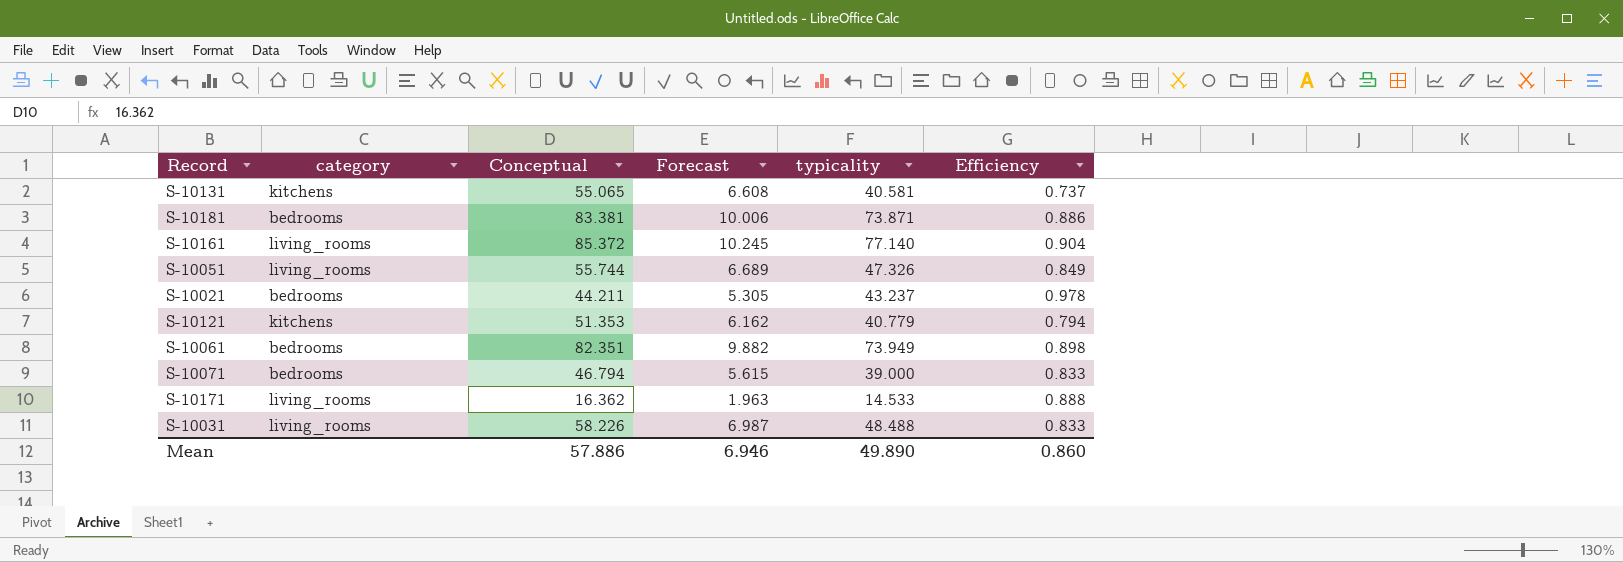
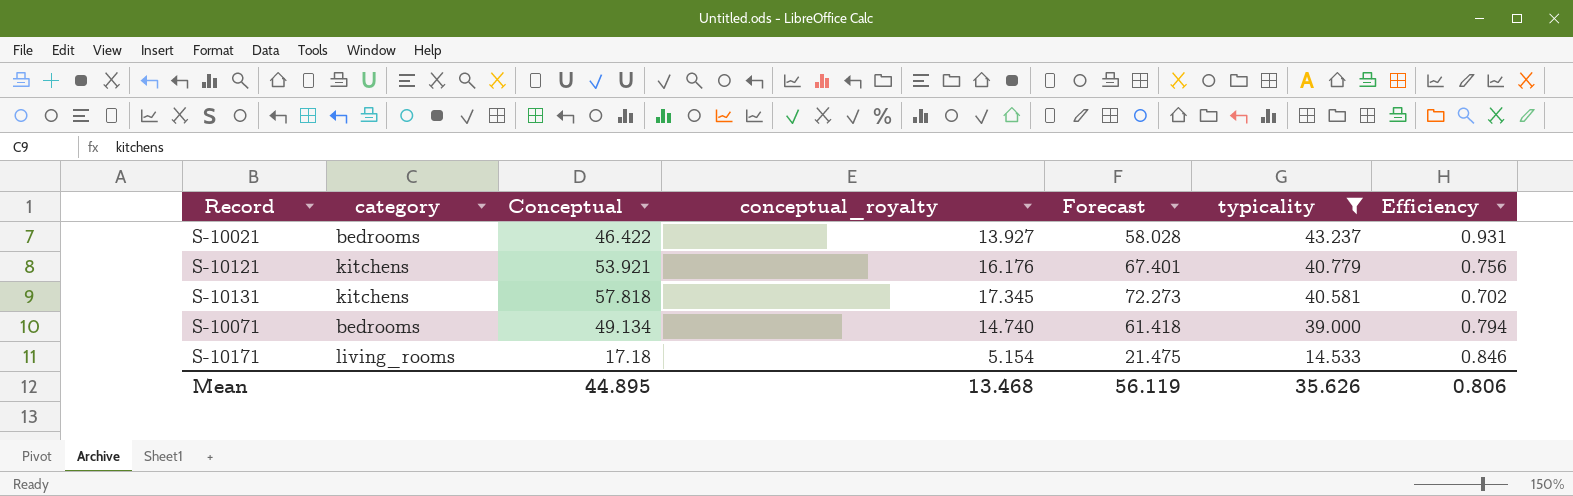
filter: none -> typicality <= 43.237
row order: none -> typicality descending
column conceptual_royalty | formula: none -> [Conceptual] * 0.3
column Forecast | formula: [Conceptual] * 0.12 -> [Conceptual] * 1.25
S-10021 | Conceptual: 44.211 -> 46.422
S-10021 | Efficiency: 0.978 -> 0.931
S-10121 | Conceptual: 51.353 -> 53.921
S-10121 | Efficiency: 0.794 -> 0.756
S-10131 | Conceptual: 55.065 -> 57.818
S-10131 | Efficiency: 0.737 -> 0.702
S-10071 | Conceptual: 46.794 -> 49.134
S-10071 | Efficiency: 0.833 -> 0.794
S-10171 | Conceptual: 16.362 -> 17.18
S-10171 | Efficiency: 0.888 -> 0.846
Mean | Conceptual: 57.886 -> 44.895
Mean | Forecast: 6.946 -> 56.119
Mean | typicality: 49.890 -> 35.626
Mean | Efficiency: 0.860 -> 0.806

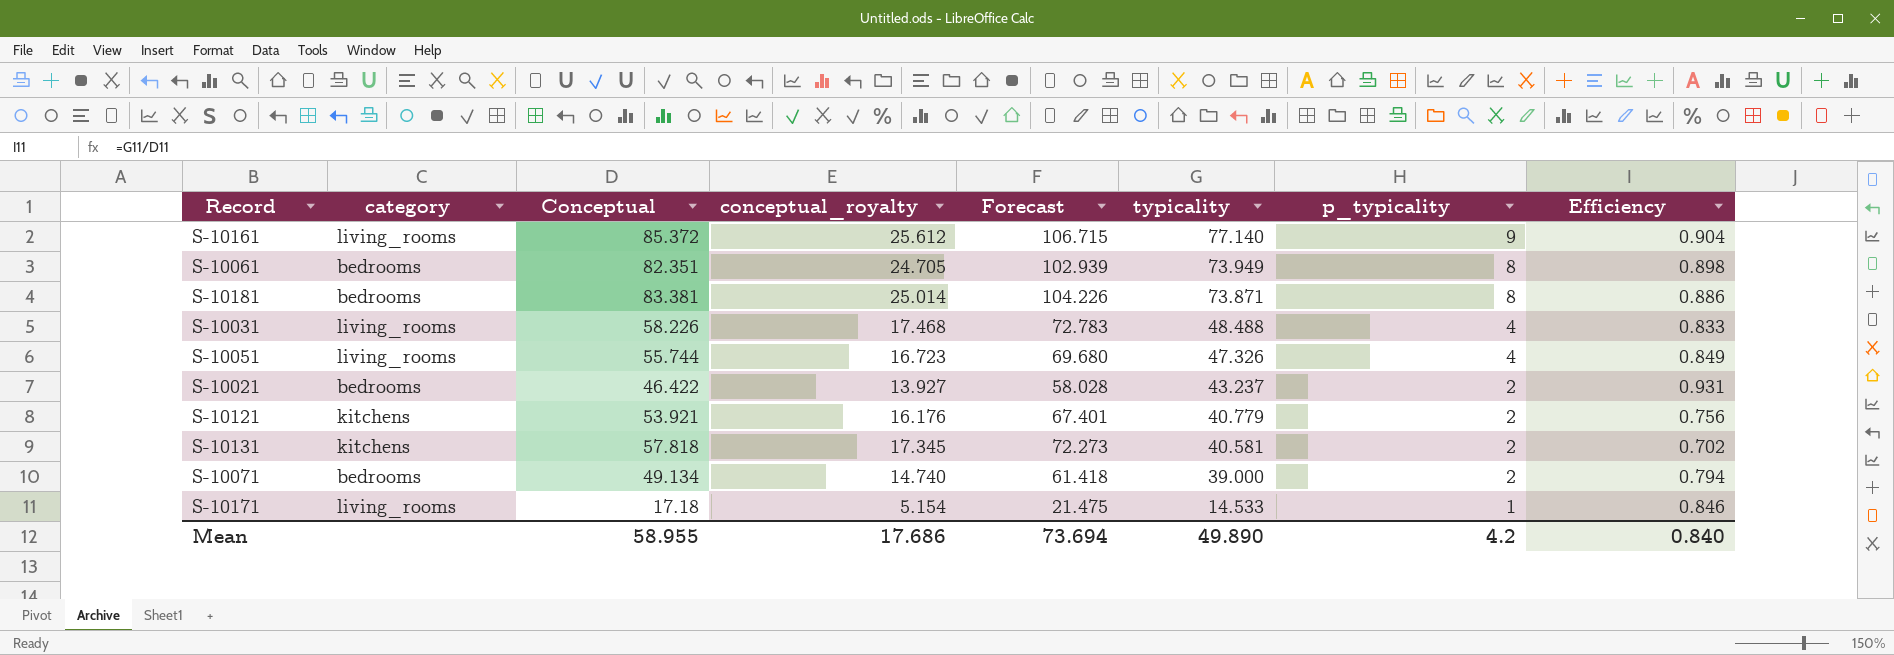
filter: typicality <= 43.237 -> none
column p_typicality | position: none -> 7
Mean | Conceptual: 44.895 -> 58.955
Mean | conceptual_royalty: 13.468 -> 17.686
Mean | Forecast: 56.119 -> 73.694
Mean | typicality: 35.626 -> 49.890
Mean | Efficiency: 0.806 -> 0.840

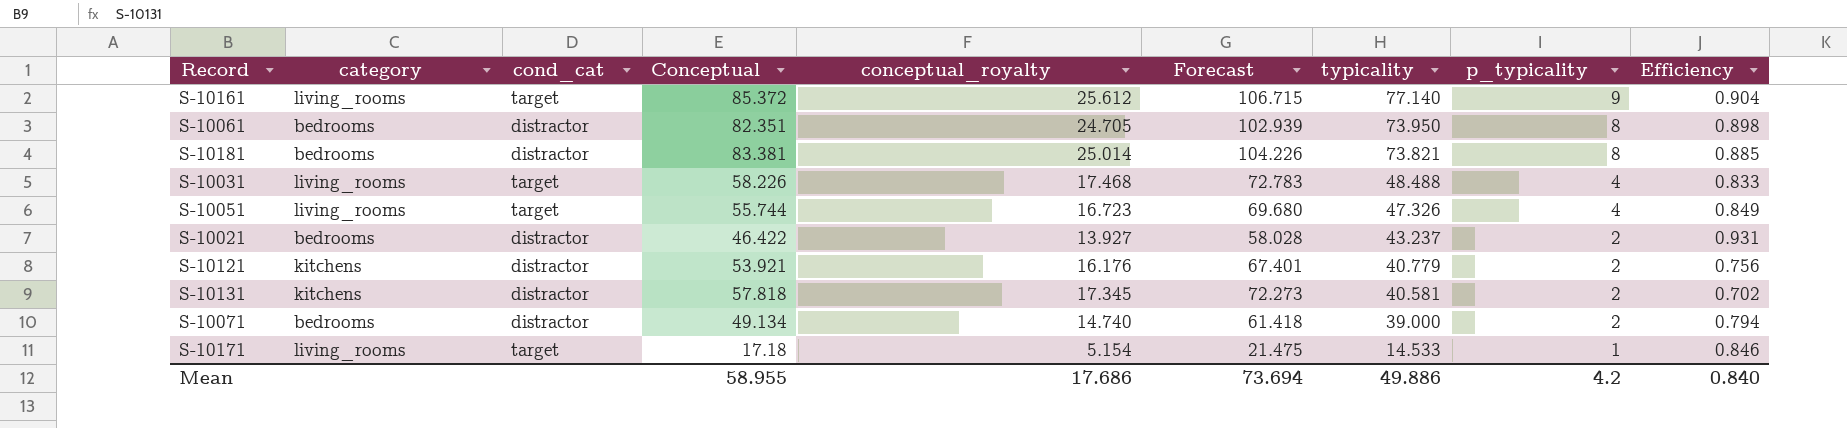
column cond_cat | position: none -> 3
S-10061 | typicality: 73.949 -> 73.950
S-10181 | typicality: 73.871 -> 73.821
S-10181 | Efficiency: 0.886 -> 0.885
Mean | typicality: 49.890 -> 49.886

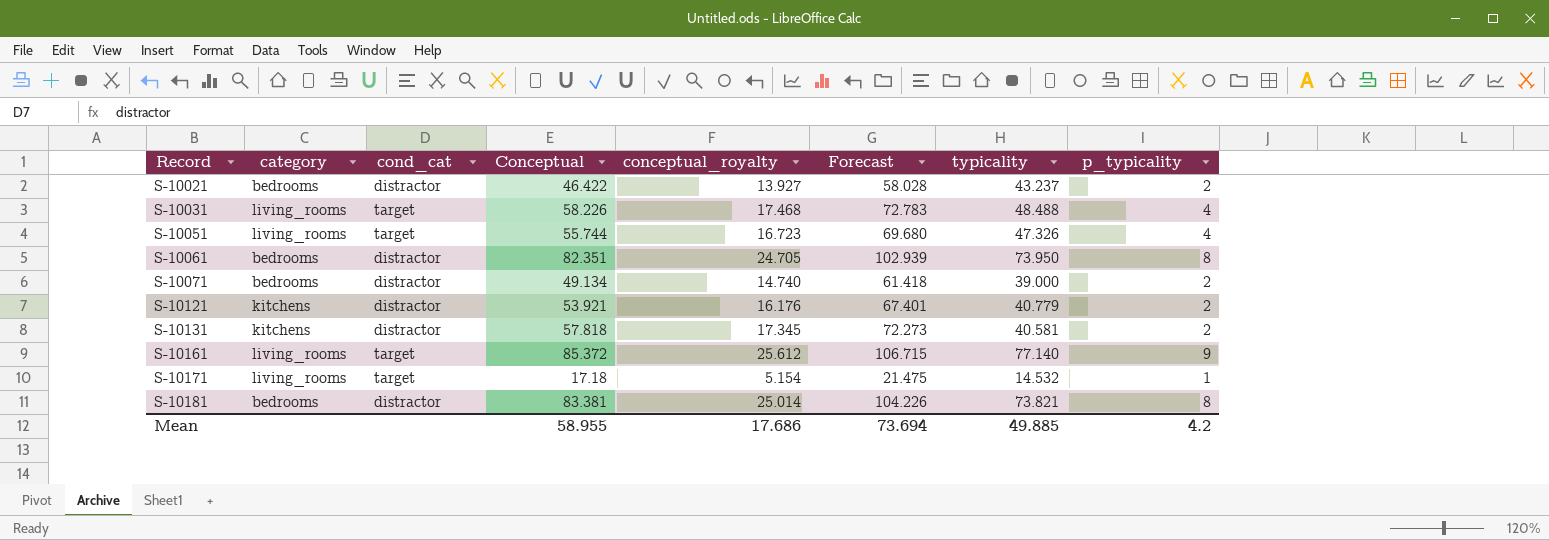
row order: typicality descending -> Record ascending
column Efficiency | formula: [typicality] / [Conceptual] -> none
S-10171 | typicality: 14.533 -> 14.532
Mean | typicality: 49.886 -> 49.885

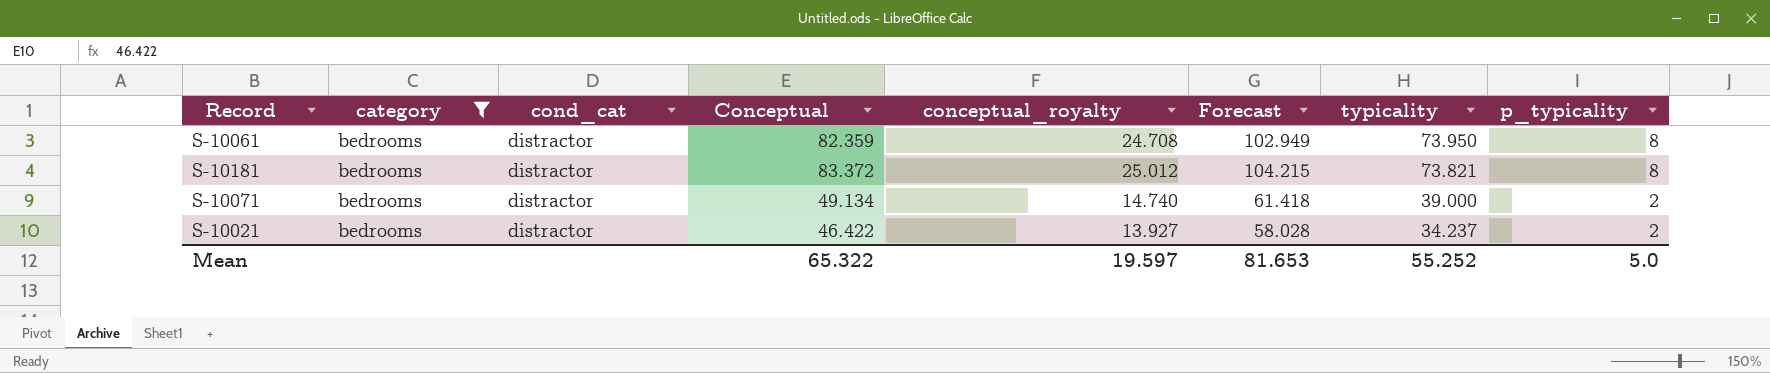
filter: none -> category = bedrooms
row order: Record ascending -> typicality descending
S-10061 | Conceptual: 82.351 -> 82.359
S-10061 | conceptual_royalty: 24.705 -> 24.708
S-10061 | Forecast: 102.939 -> 102.949
S-10181 | Conceptual: 83.381 -> 83.372
S-10181 | conceptual_royalty: 25.014 -> 25.012
S-10181 | Forecast: 104.226 -> 104.215
S-10021 | typicality: 43.237 -> 34.237
Mean | Conceptual: 58.955 -> 65.322
Mean | conceptual_royalty: 17.686 -> 19.597
Mean | Forecast: 73.694 -> 81.653
Mean | typicality: 49.885 -> 55.252
Mean | p_typicality: 4.2 -> 5.0

